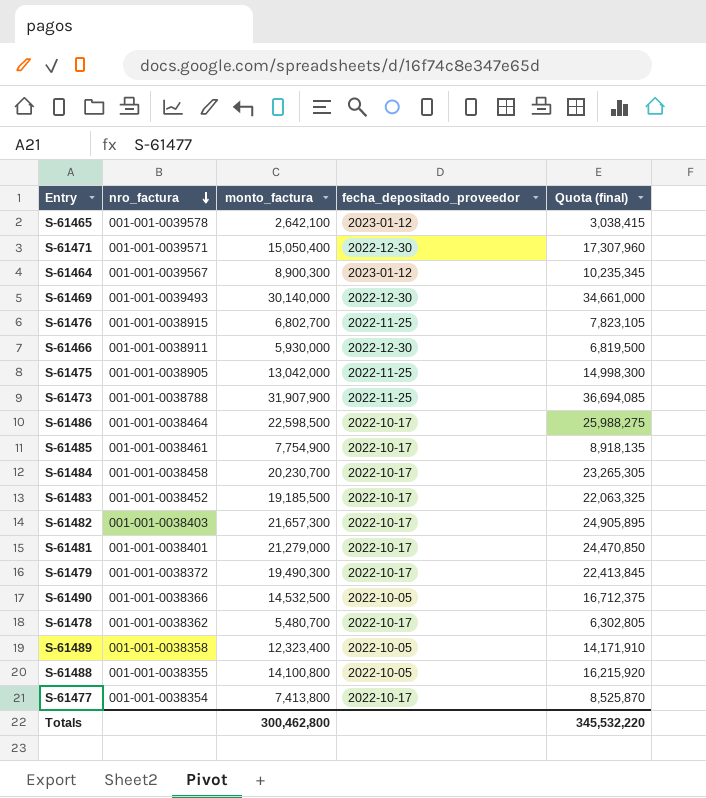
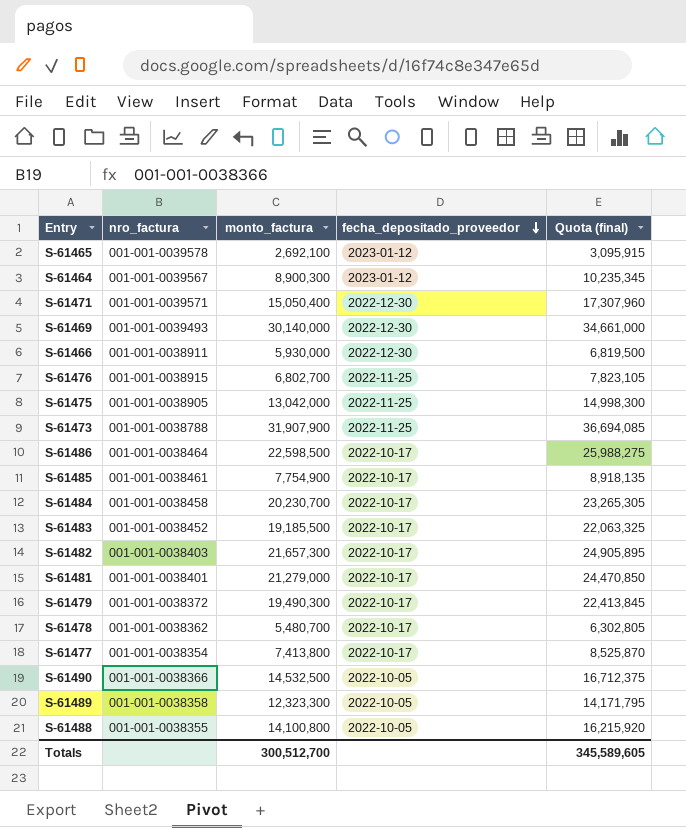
row order: nro_factura descending -> fecha_depositado_proveedor descending
S-61465 | monto_factura: 2,642,100 -> 2,692,100
S-61465 | Quota (final): 3,038,415 -> 3,095,915
S-61489 | monto_factura: 12,323,400 -> 12,323,300
S-61489 | Quota (final): 14,171,910 -> 14,171,795
Totals | monto_factura: 300,462,800 -> 300,512,700
Totals | Quota (final): 345,532,220 -> 345,589,605

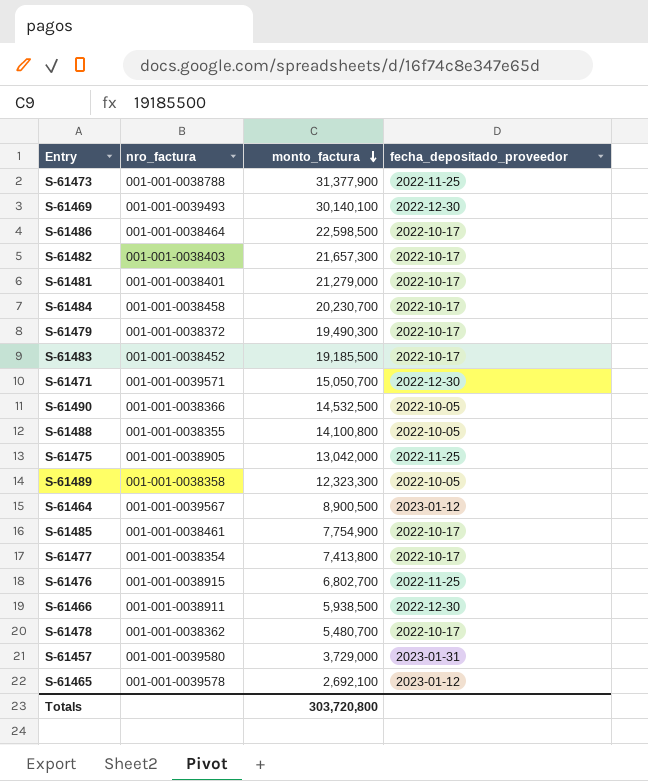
row order: fecha_depositado_proveedor descending -> monto_factura descending
column Quota (final) | formula: [monto_factura] * 1.15 -> none
S-61473 | monto_factura: 31,907,900 -> 31,377,900
S-61469 | monto_factura: 30,140,000 -> 30,140,100
S-61471 | monto_factura: 15,050,400 -> 15,050,700
S-61464 | monto_factura: 8,900,300 -> 8,900,500
S-61466 | monto_factura: 5,930,000 -> 5,938,500
row S-61457: none -> 001-001-0039580 | 3,729,000 | 2023-01-31
Totals | monto_factura: 300,512,700 -> 303,720,800

